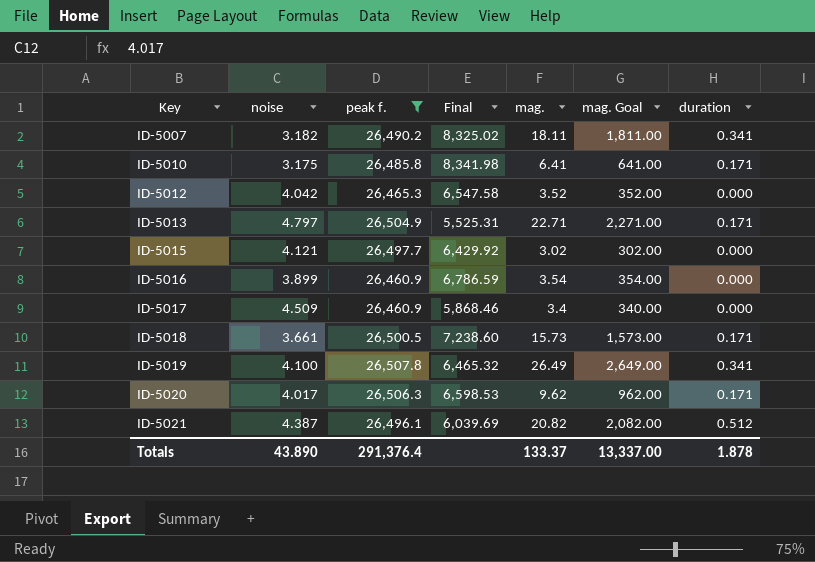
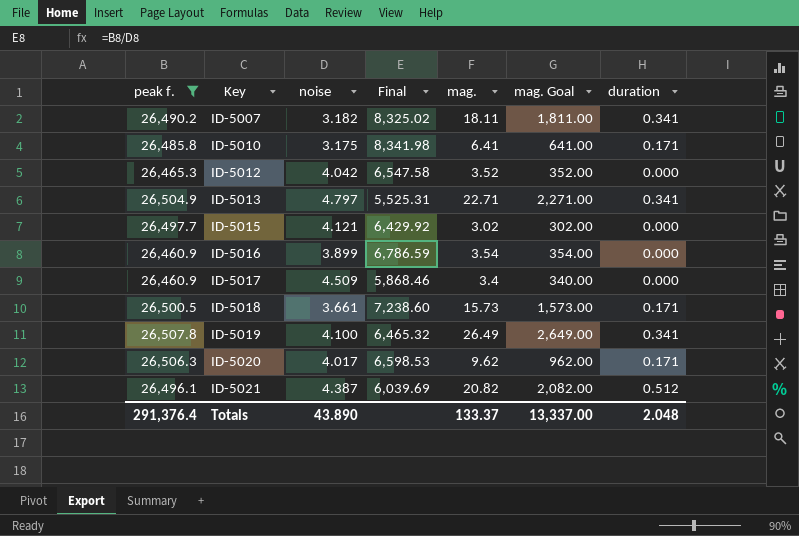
column peak f. | position: 3 -> 1
ID-5013 | duration: 0.171 -> 0.341
Totals | duration: 1.878 -> 2.048

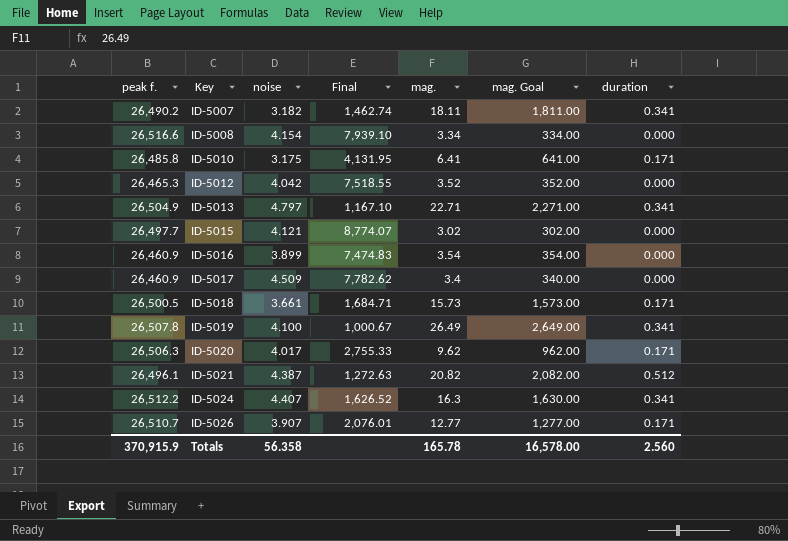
filter: peak f. <= 26,507.8 -> none
column Final | formula: [peak f.] / [noise] -> [peak f.] / [mag.]
Totals | peak f.: 291,376.4 -> 370,915.9
Totals | noise: 43.890 -> 56.358
Totals | mag.: 133.37 -> 165.78
Totals | mag. Goal: 13,337.00 -> 16,578.00
Totals | duration: 2.048 -> 2.560

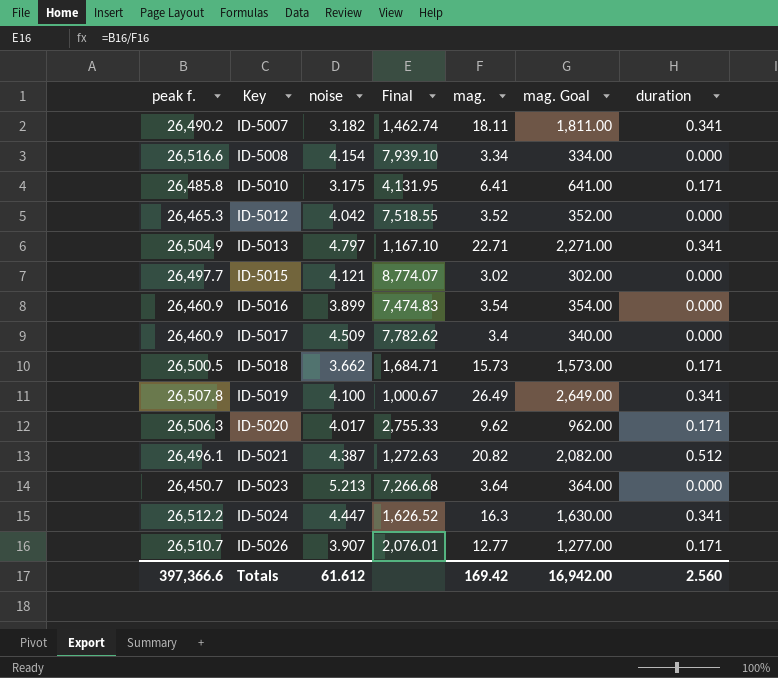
ID-5018 | noise: 3.661 -> 3.662
row ID-5023: none -> 26,450.7 | 5.213 | 7,266.68 | 3.64 | 364.00 | 0.000
ID-5024 | noise: 4.407 -> 4.447
Totals | peak f.: 370,915.9 -> 397,366.6
Totals | noise: 56.358 -> 61.612
Totals | mag.: 165.78 -> 169.42
Totals | mag. Goal: 16,578.00 -> 16,942.00

